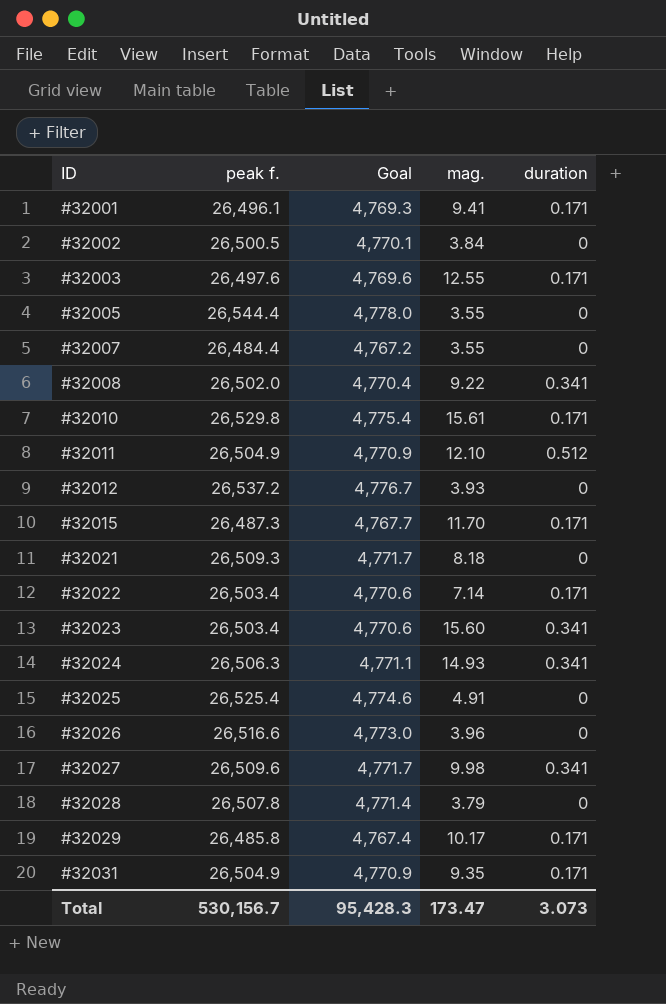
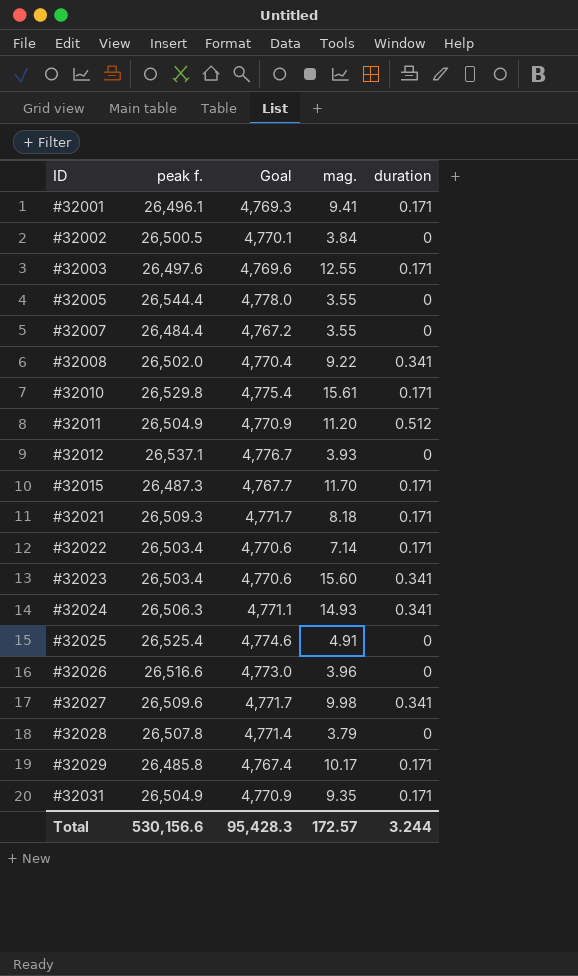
#32011 | mag.: 12.10 -> 11.20
#32012 | peak f.: 26,537.2 -> 26,537.1
#32021 | duration: 0 -> 0.171
Total | peak f.: 530,156.7 -> 530,156.6
Total | mag.: 173.47 -> 172.57
Total | duration: 3.073 -> 3.244

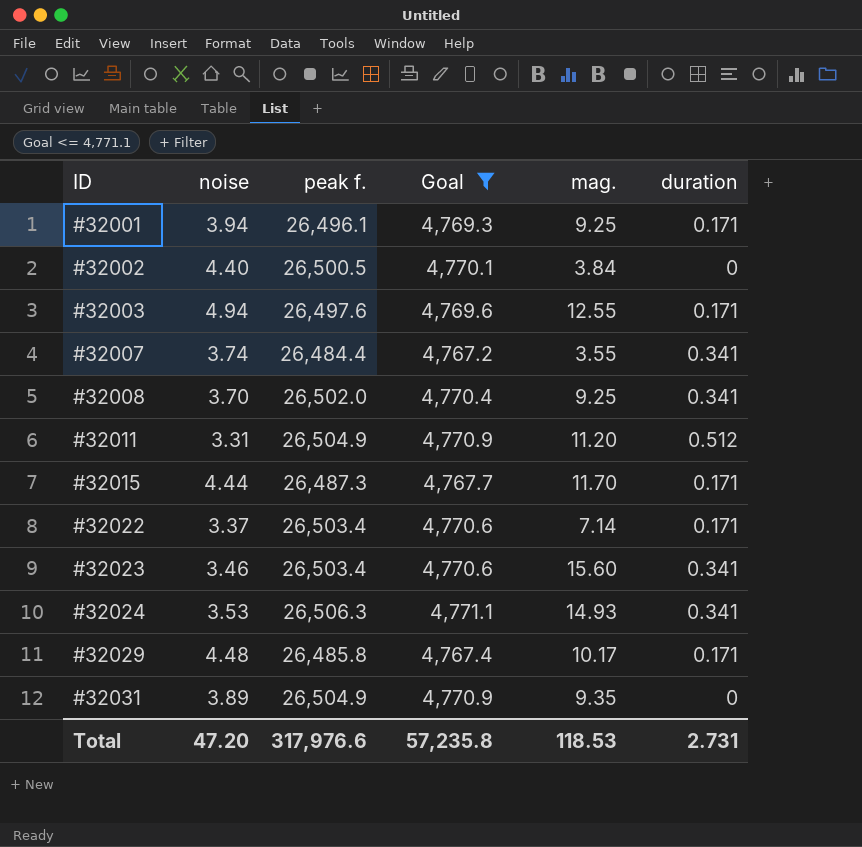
filter: none -> Goal <= 4,771.1
column noise | position: none -> 2
#32001 | mag.: 9.41 -> 9.25
#32007 | duration: 0 -> 0.341
#32008 | mag.: 9.22 -> 9.25
#32031 | duration: 0.171 -> 0
Total | peak f.: 530,156.6 -> 317,976.6
Total | Goal: 95,428.3 -> 57,235.8
Total | mag.: 172.57 -> 118.53
Total | duration: 3.244 -> 2.731

